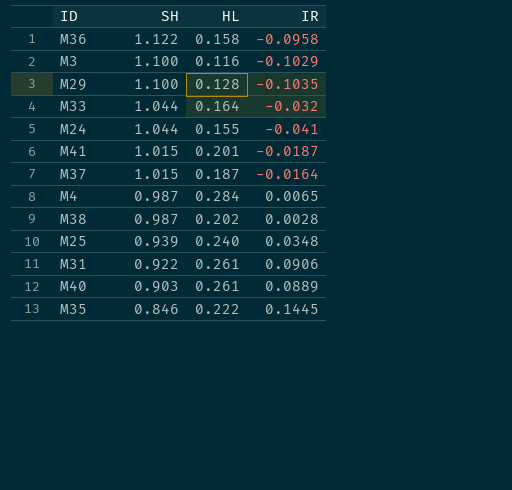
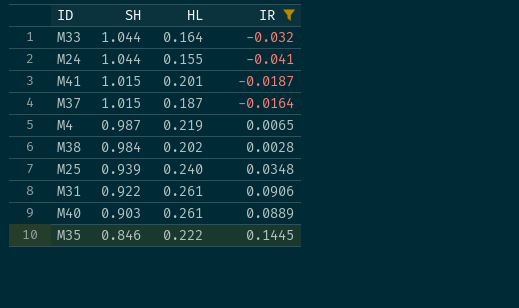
filter: none -> IR >= -0.041
M4 | HL: 0.284 -> 0.219
M38 | SH: 0.987 -> 0.984

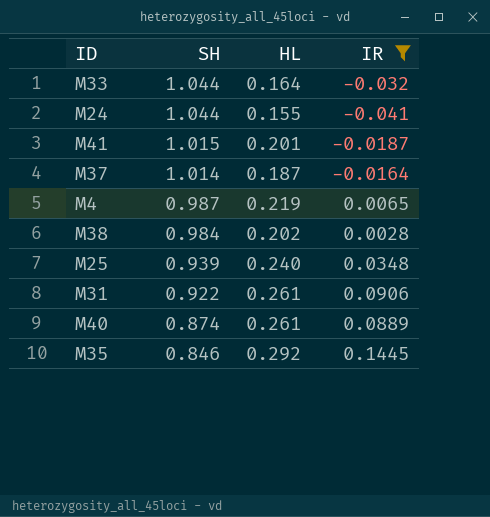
M37 | SH: 1.015 -> 1.014
M40 | SH: 0.903 -> 0.874
M35 | HL: 0.222 -> 0.292

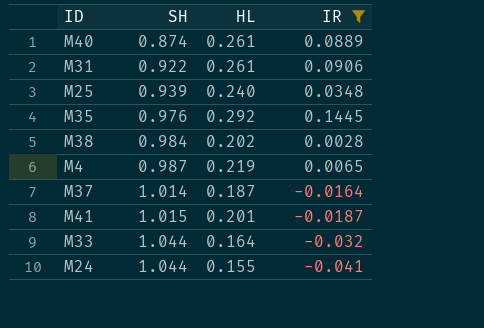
row order: SH descending -> SH ascending
M35 | SH: 0.846 -> 0.976

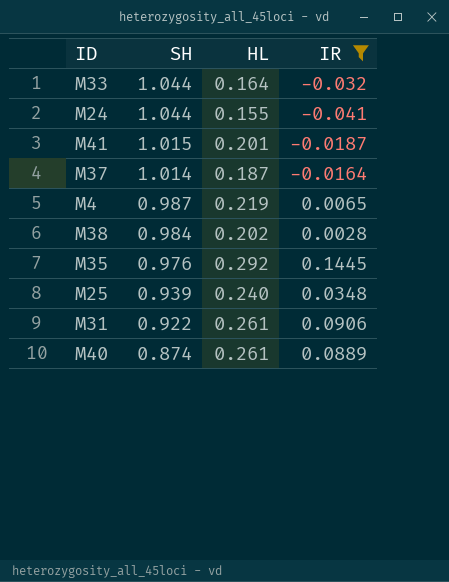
row order: SH ascending -> SH descending

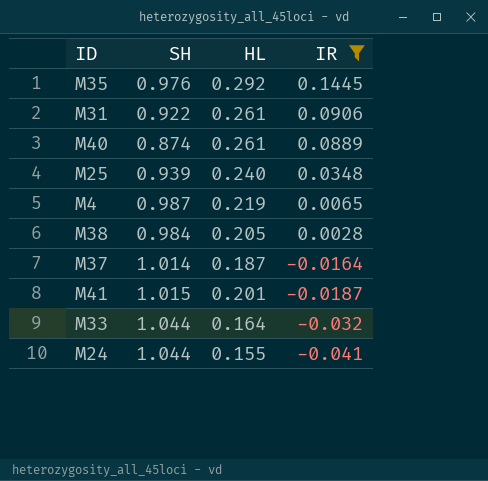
row order: SH descending -> IR descending
M38 | HL: 0.202 -> 0.205

